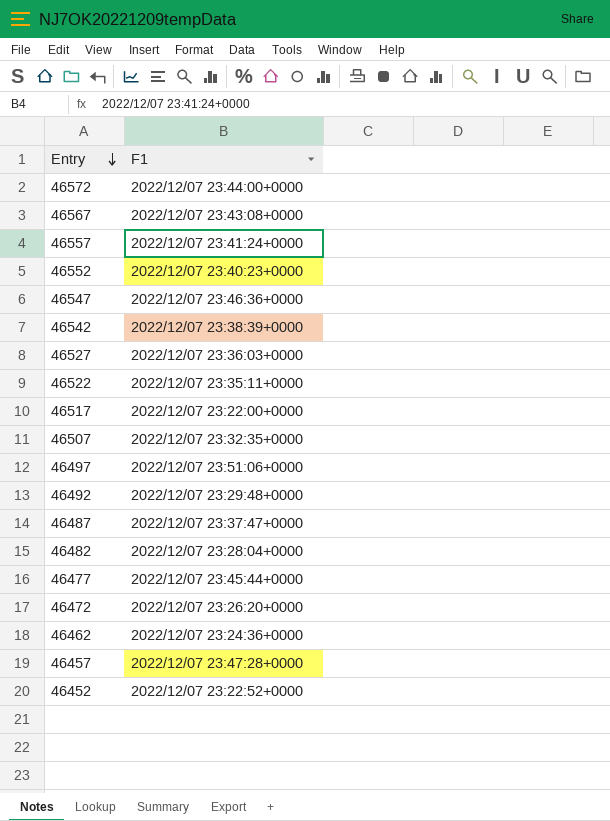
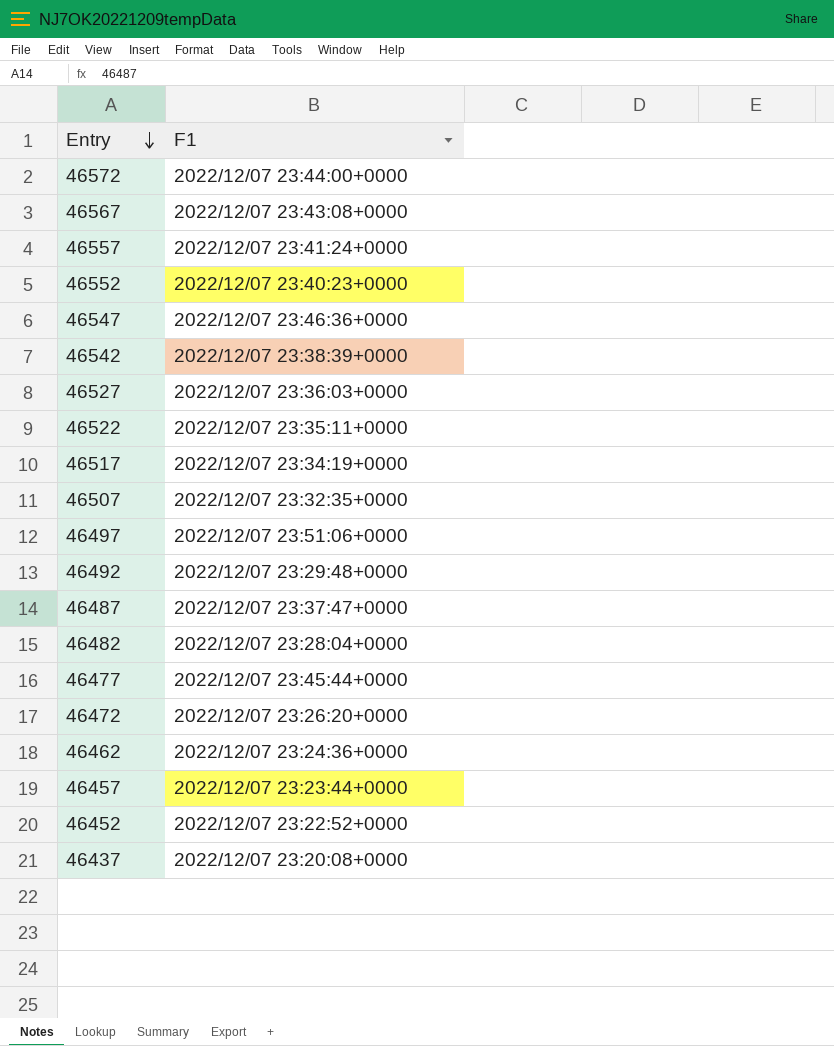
46517 | F1: 2022/12/07 23:22:00+0000 -> 2022/12/07 23:34:19+0000
46457 | F1: 2022/12/07 23:47:28+0000 -> 2022/12/07 23:23:44+0000
row 46437: none -> 2022/12/07 23:20:08+0000

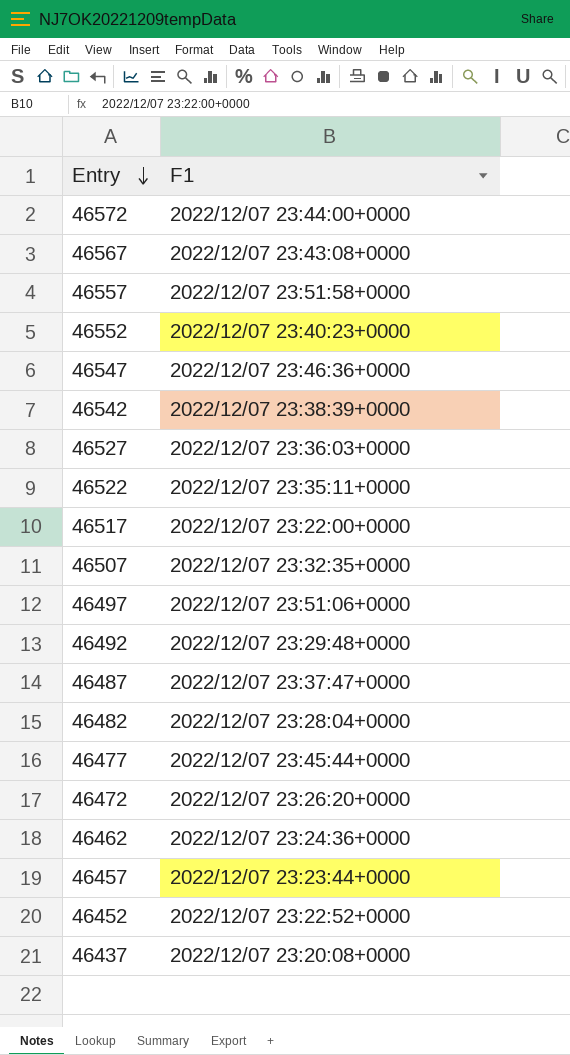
46557 | F1: 2022/12/07 23:41:24+0000 -> 2022/12/07 23:51:58+0000
46517 | F1: 2022/12/07 23:34:19+0000 -> 2022/12/07 23:22:00+0000

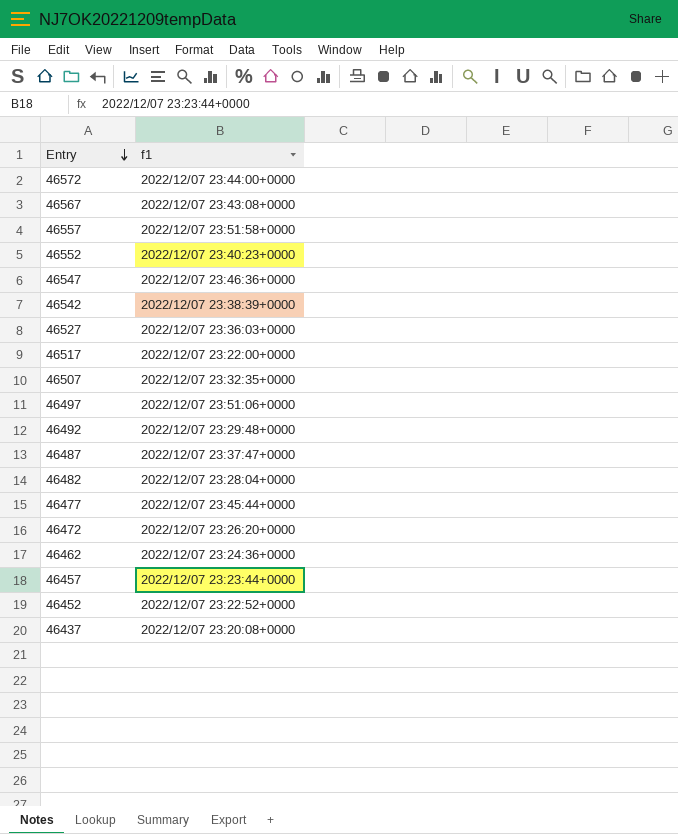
column name: F1 -> f1
row 46522: 2022/12/07 23:35:11+0000 -> none

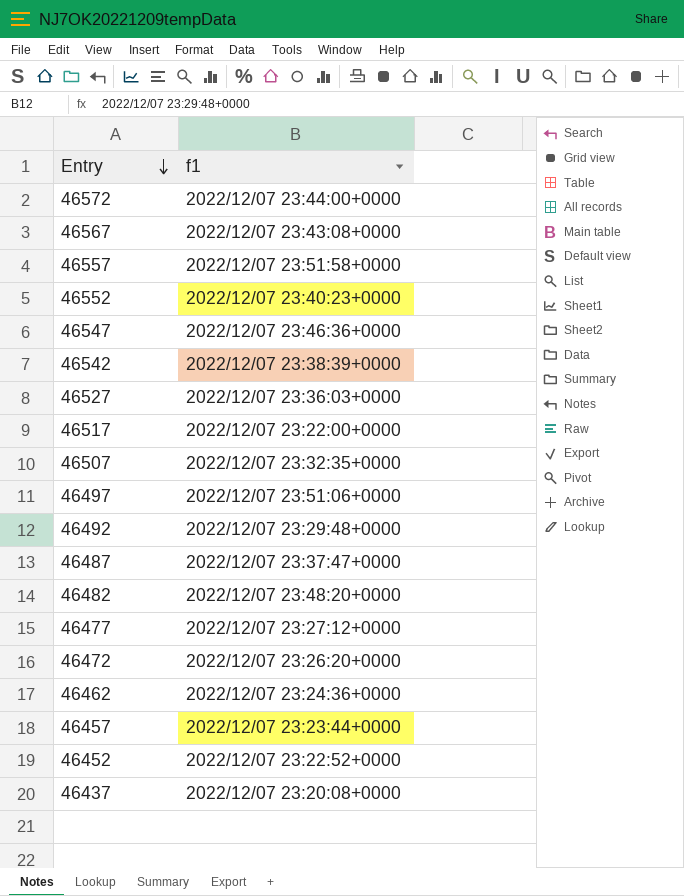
46482 | f1: 2022/12/07 23:28:04+0000 -> 2022/12/07 23:48:20+0000
46477 | f1: 2022/12/07 23:45:44+0000 -> 2022/12/07 23:27:12+0000

